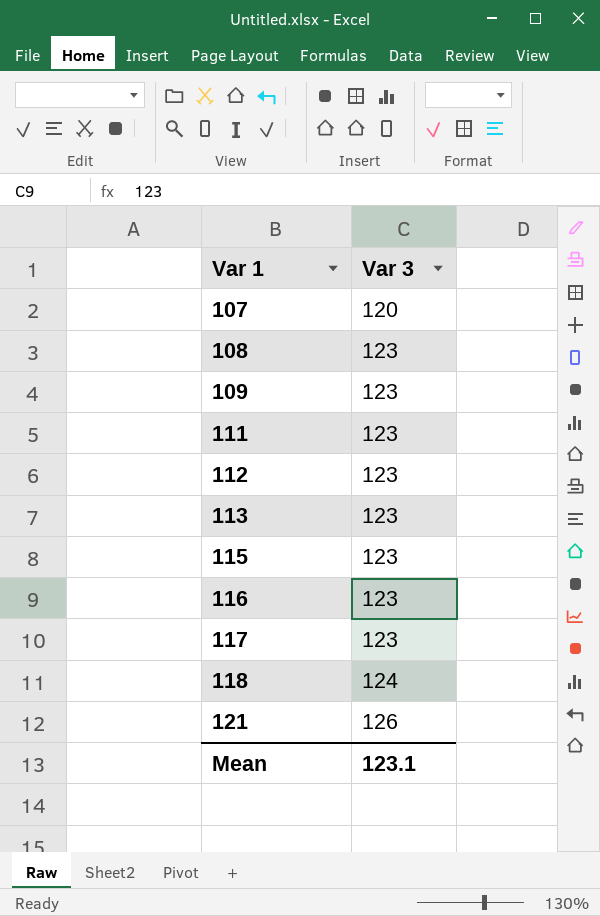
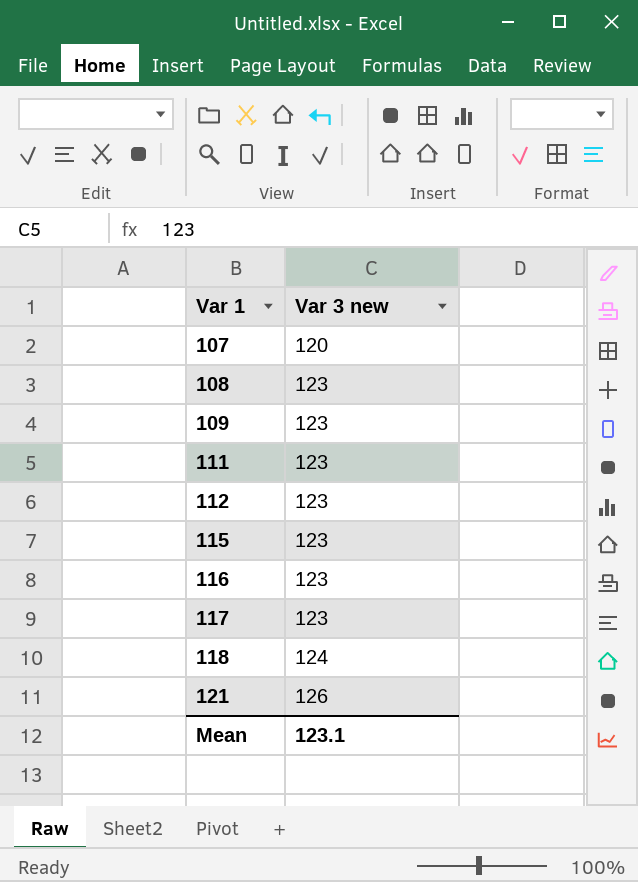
column name: Var 3 -> Var 3 new
row 113: 123 -> none

